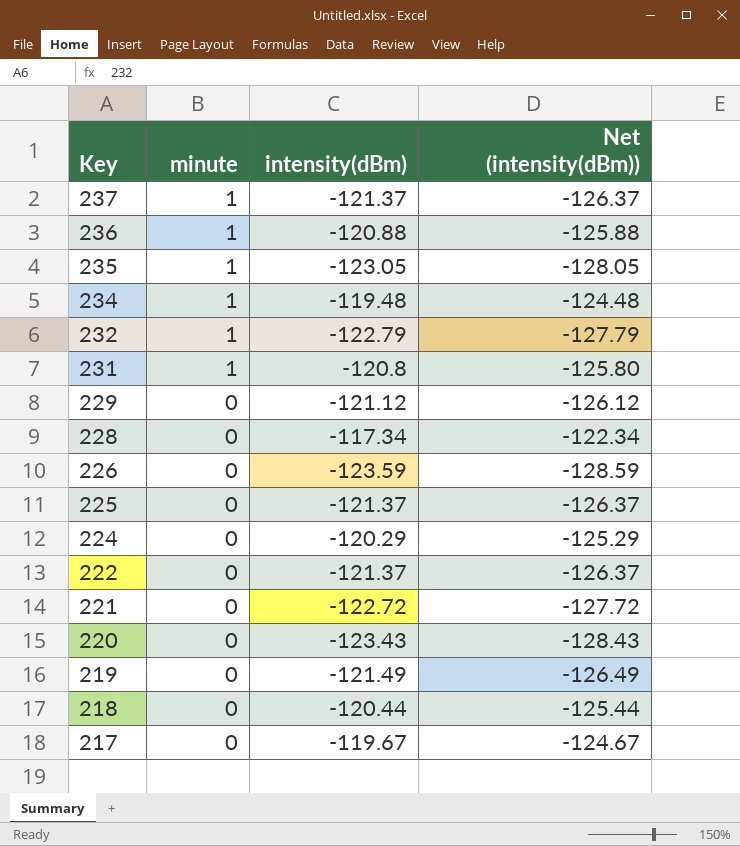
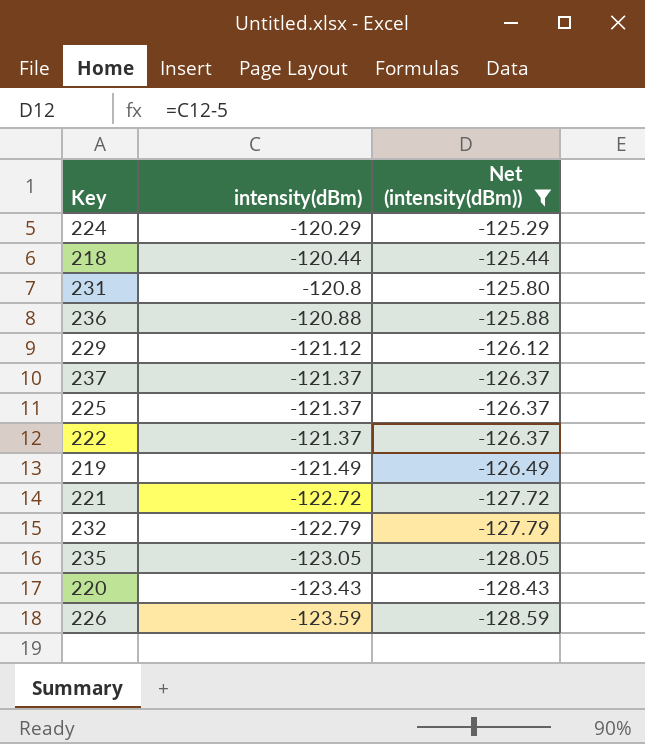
filter: none -> Net (intensity(dBm)) <= -125.29
row order: Key descending -> intensity(dBm) descending
column minute | position: 2 -> none

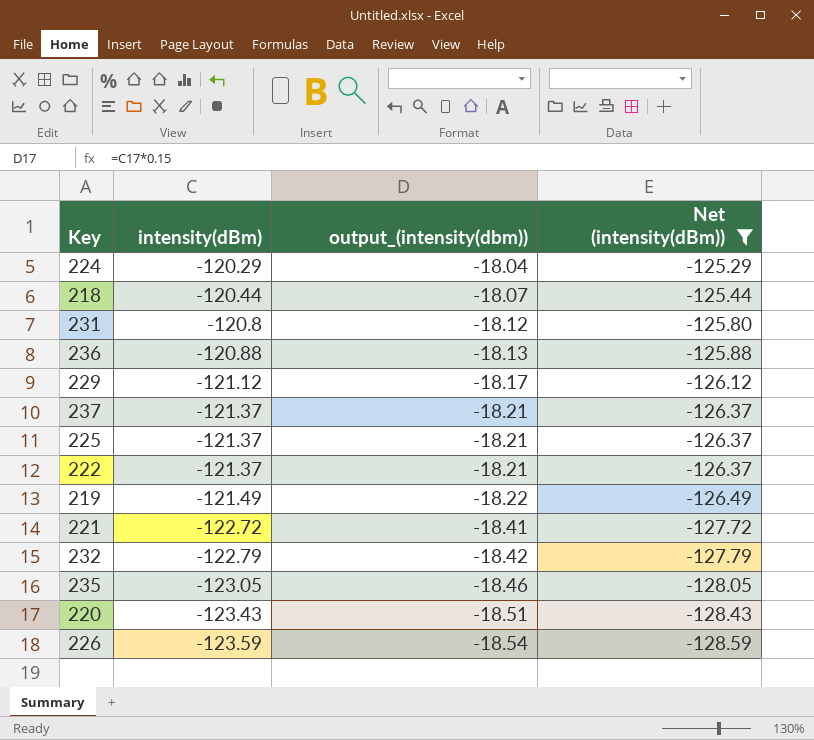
column output_(intensity(dbm)) | formula: none -> [intensity(dBm)] * 0.15

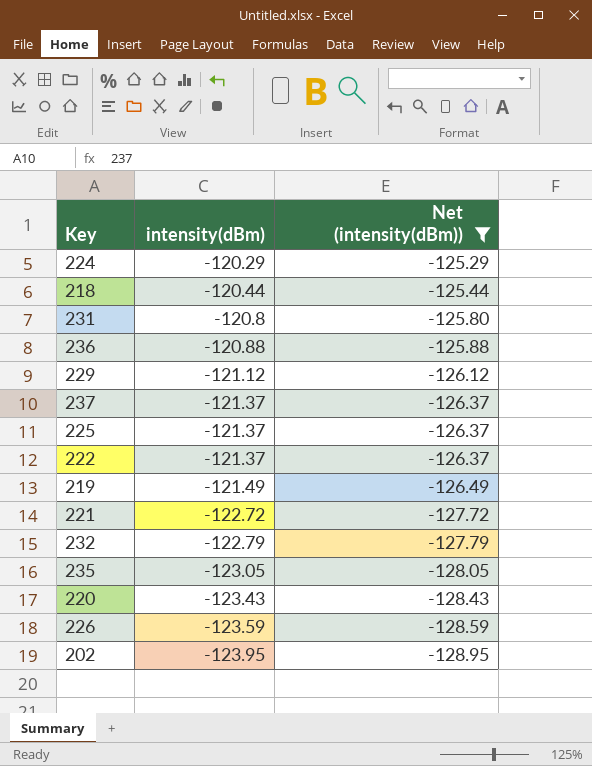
column output_(intensity(dbm)) | formula: [intensity(dBm)] * 0.15 -> none
row 202: none -> -123.95 | -128.95

